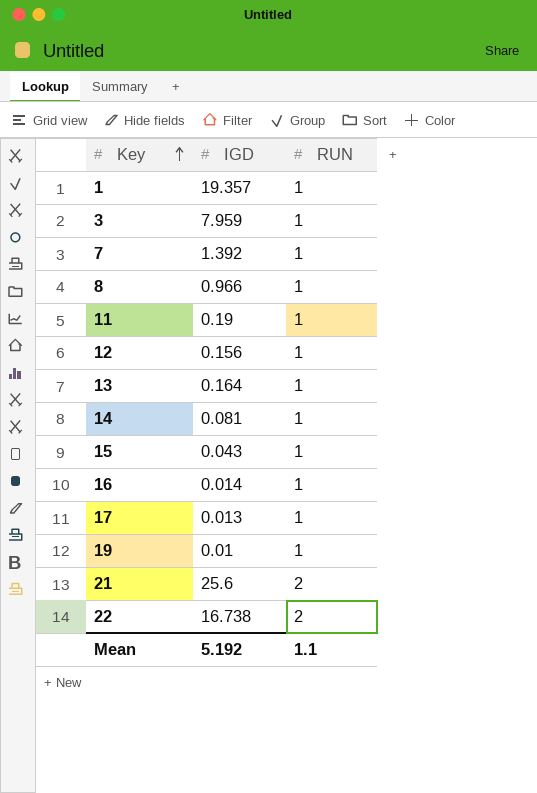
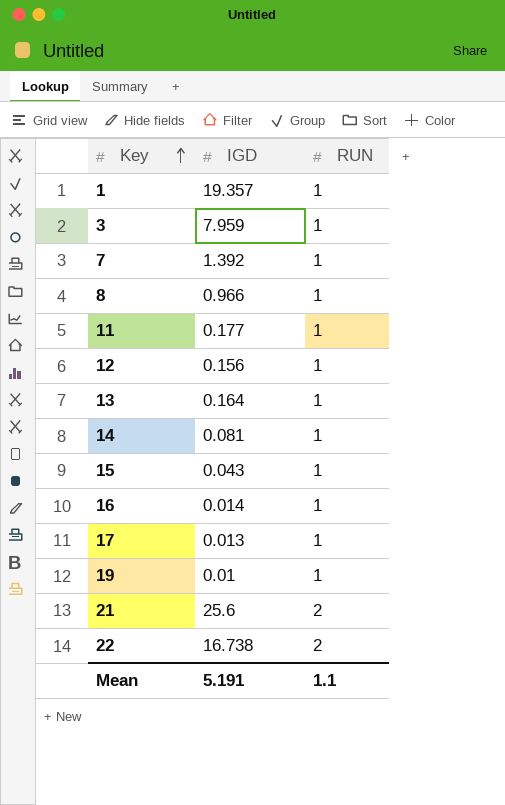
11 | IGD: 0.19 -> 0.177
Mean | IGD: 5.192 -> 5.191

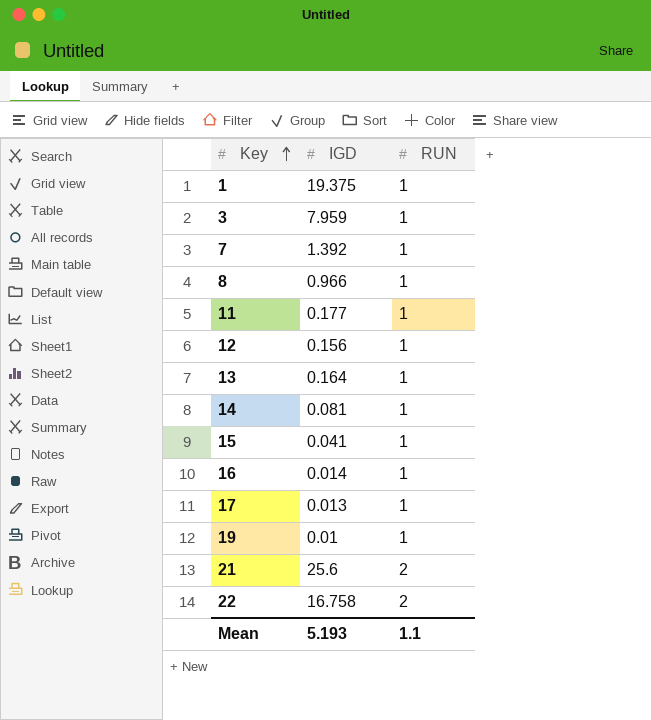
1 | IGD: 19.357 -> 19.375
15 | IGD: 0.043 -> 0.041
22 | IGD: 16.738 -> 16.758
Mean | IGD: 5.191 -> 5.193

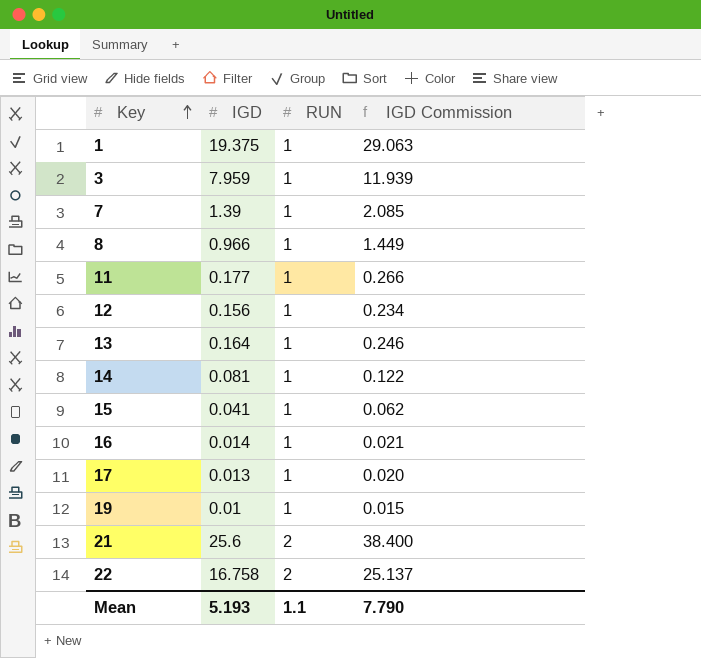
column IGD Commission | formula: none -> [IGD] * 1.5
7 | IGD: 1.392 -> 1.39

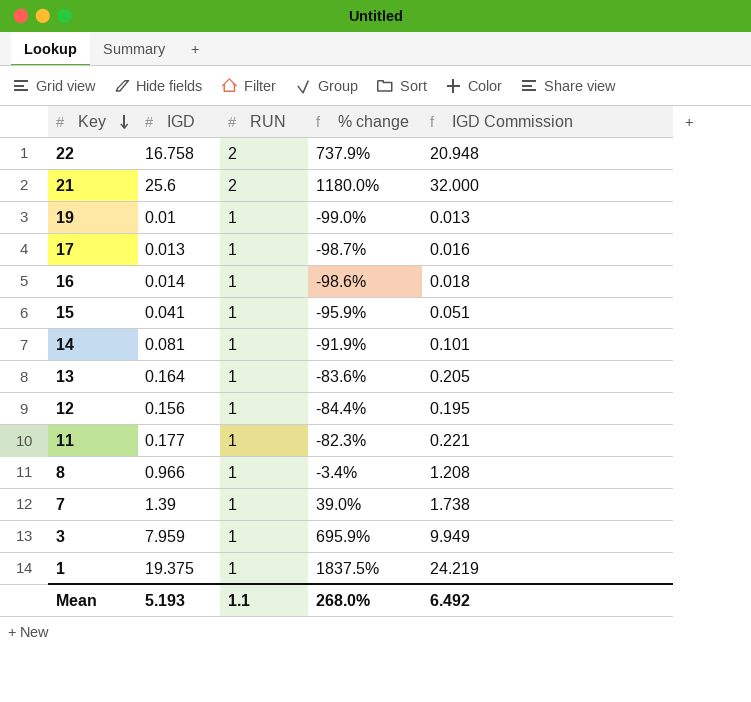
row order: Key ascending -> Key descending
column % change | formula: none -> ([IGD] - [RUN]) / [RUN]
column IGD Commission | formula: [IGD] * 1.5 -> [IGD] * 1.25
Mean | IGD Commission: 7.790 -> 6.492

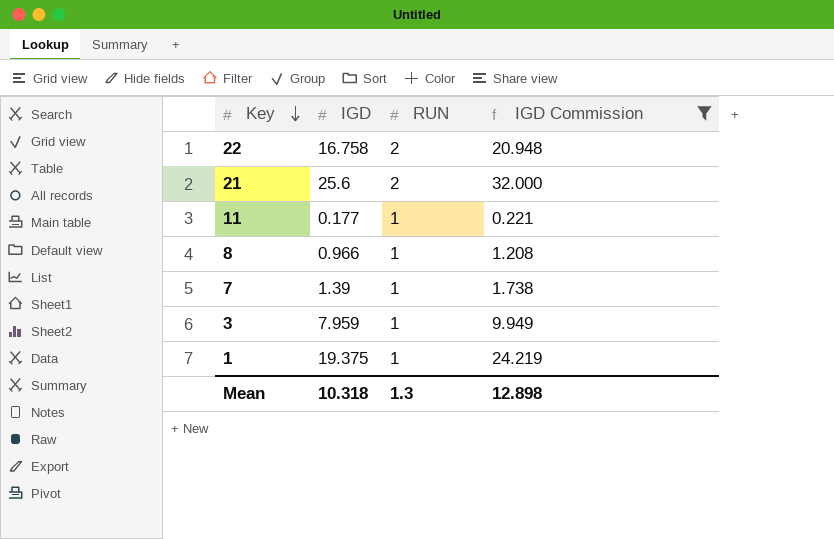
filter: none -> IGD Commission >= 0.221
column % change | formula: ([IGD] - [RUN]) / [RUN] -> none
Mean | IGD: 5.193 -> 10.318
Mean | RUN: 1.1 -> 1.3
Mean | IGD Commission: 6.492 -> 12.898

